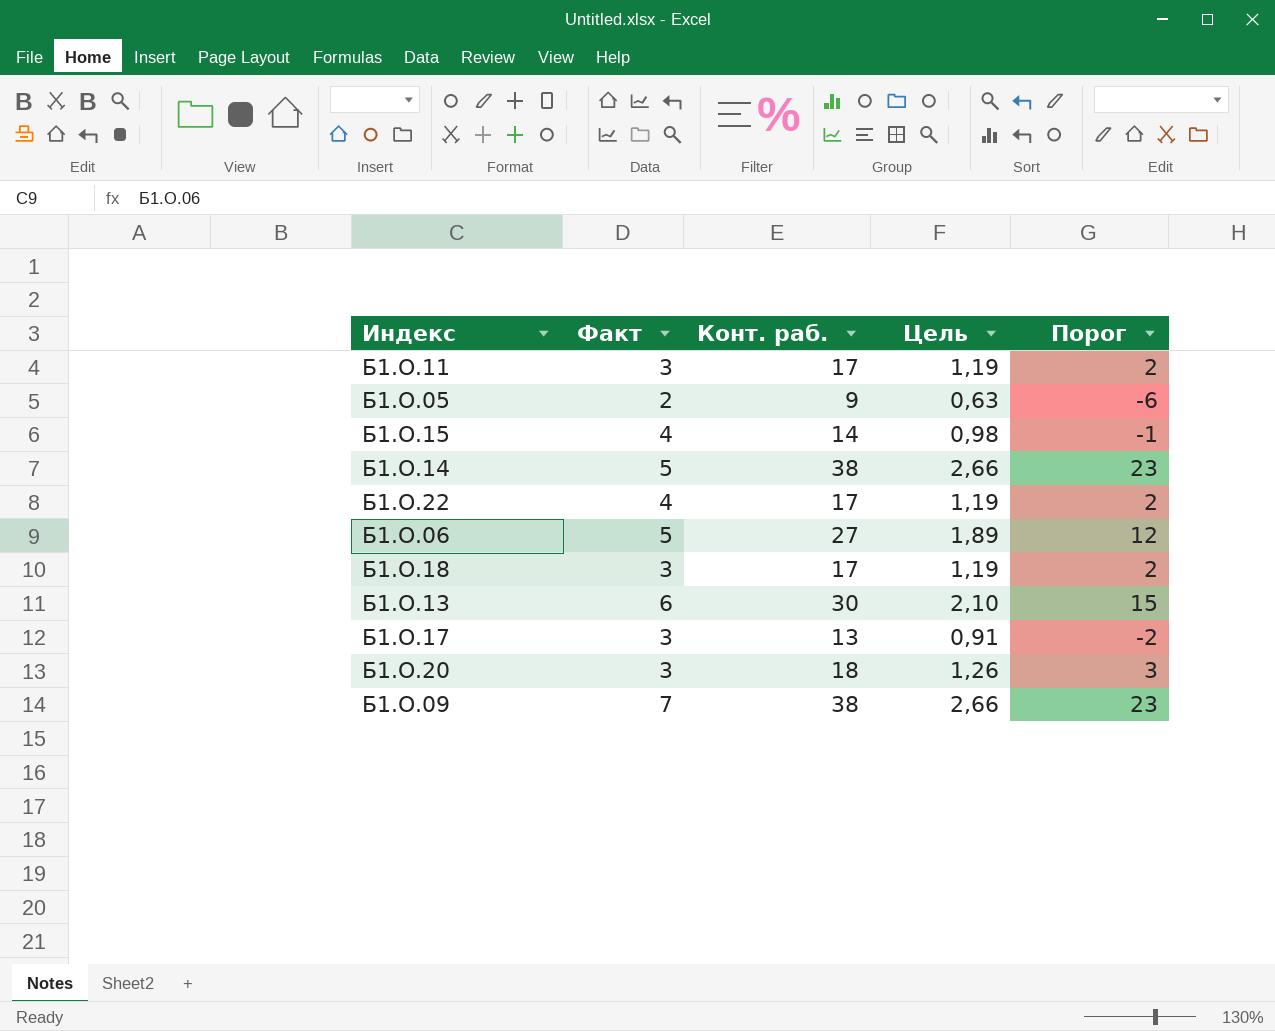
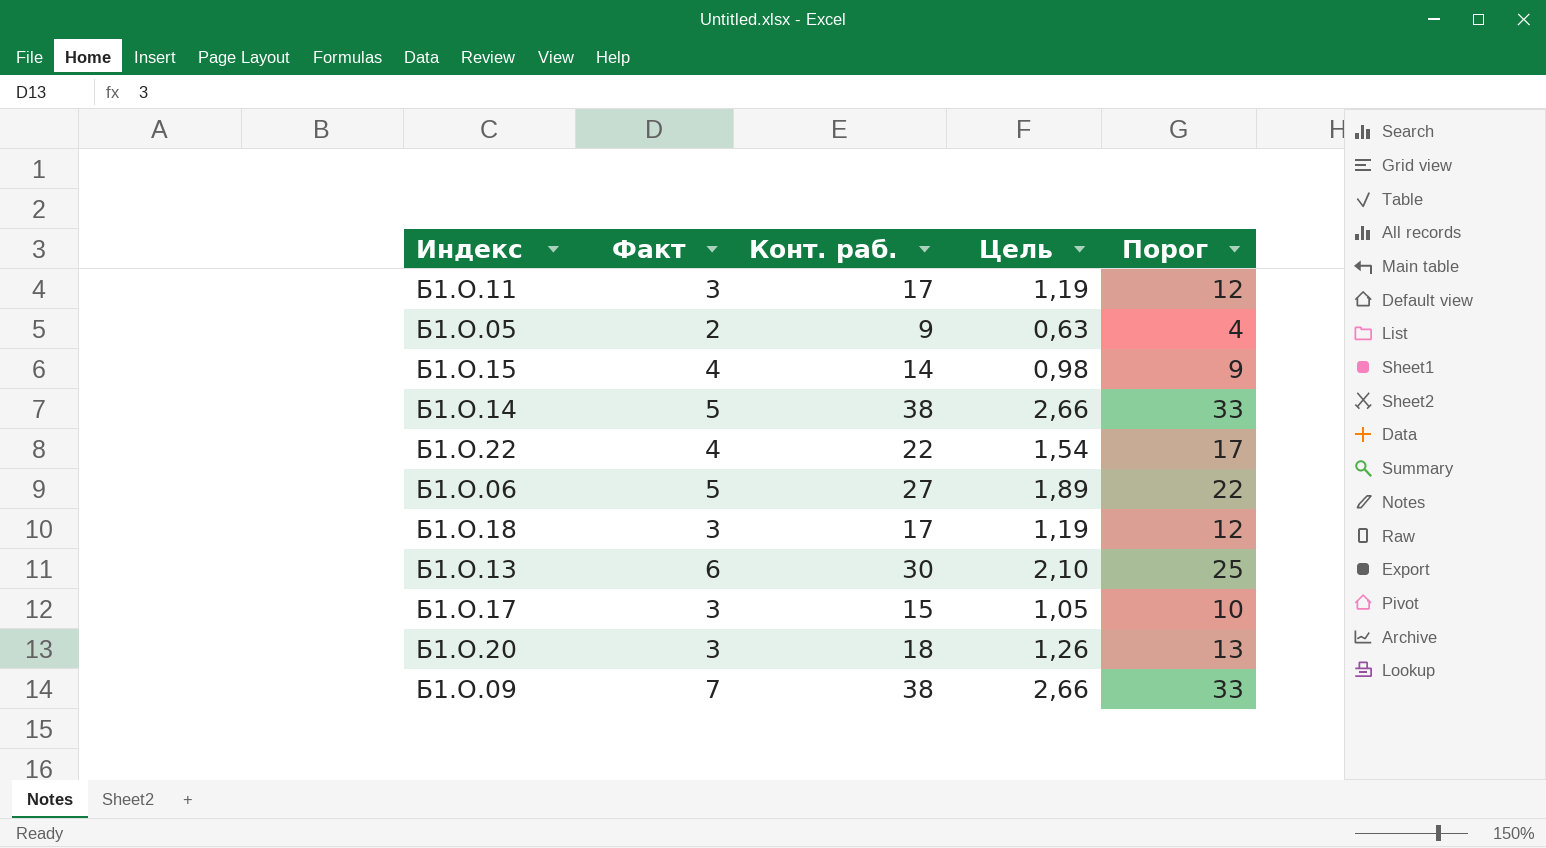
column Порог | formula: [Конт. раб.] - 15 -> [Конт. раб.] - 5
Б1.О.22 | Конт. раб.: 17 -> 22
Б1.О.22 | Цель: 1,19 -> 1,54
Б1.О.17 | Конт. раб.: 13 -> 15
Б1.О.17 | Цель: 0,91 -> 1,05

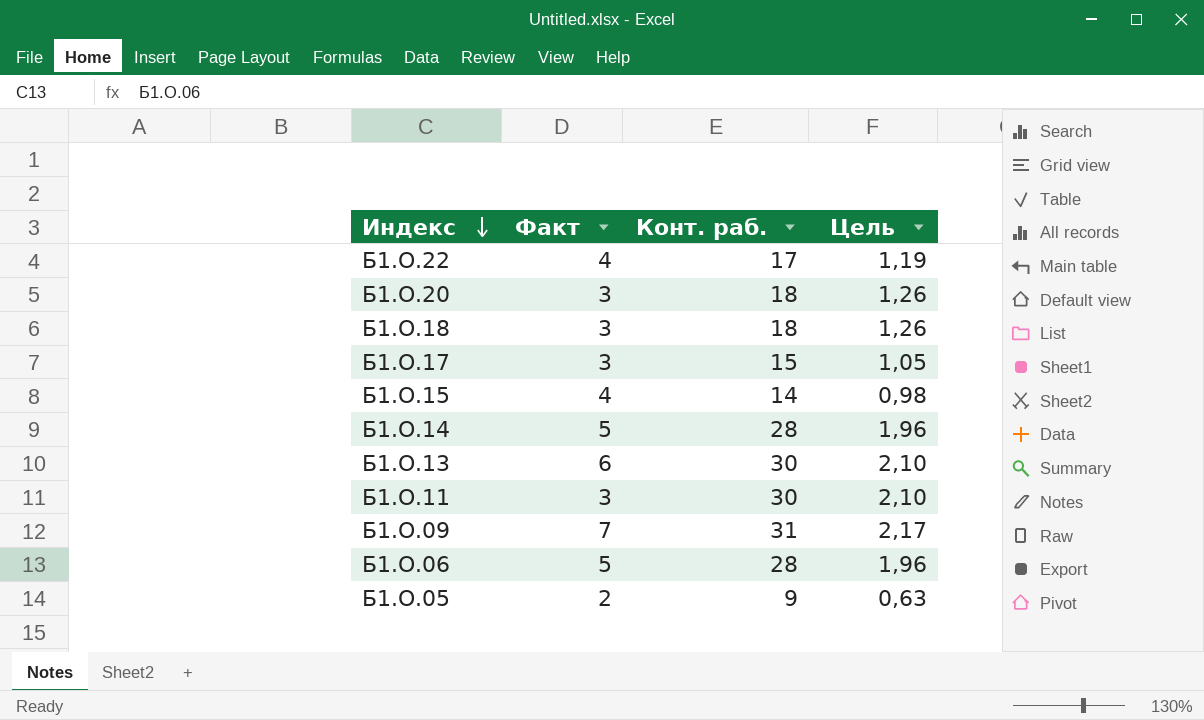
row order: none -> Индекс descending
column Порог | formula: [Конт. раб.] - 5 -> none
Б1.О.22 | Конт. раб.: 22 -> 17
Б1.О.22 | Цель: 1,54 -> 1,19
Б1.О.18 | Конт. раб.: 17 -> 18
Б1.О.18 | Цель: 1,19 -> 1,26
Б1.О.14 | Конт. раб.: 38 -> 28
Б1.О.14 | Цель: 2,66 -> 1,96
Б1.О.11 | Конт. раб.: 17 -> 30
Б1.О.11 | Цель: 1,19 -> 2,10
Б1.О.09 | Конт. раб.: 38 -> 31
Б1.О.09 | Цель: 2,66 -> 2,17
Б1.О.06 | Конт. раб.: 27 -> 28
Б1.О.06 | Цель: 1,89 -> 1,96

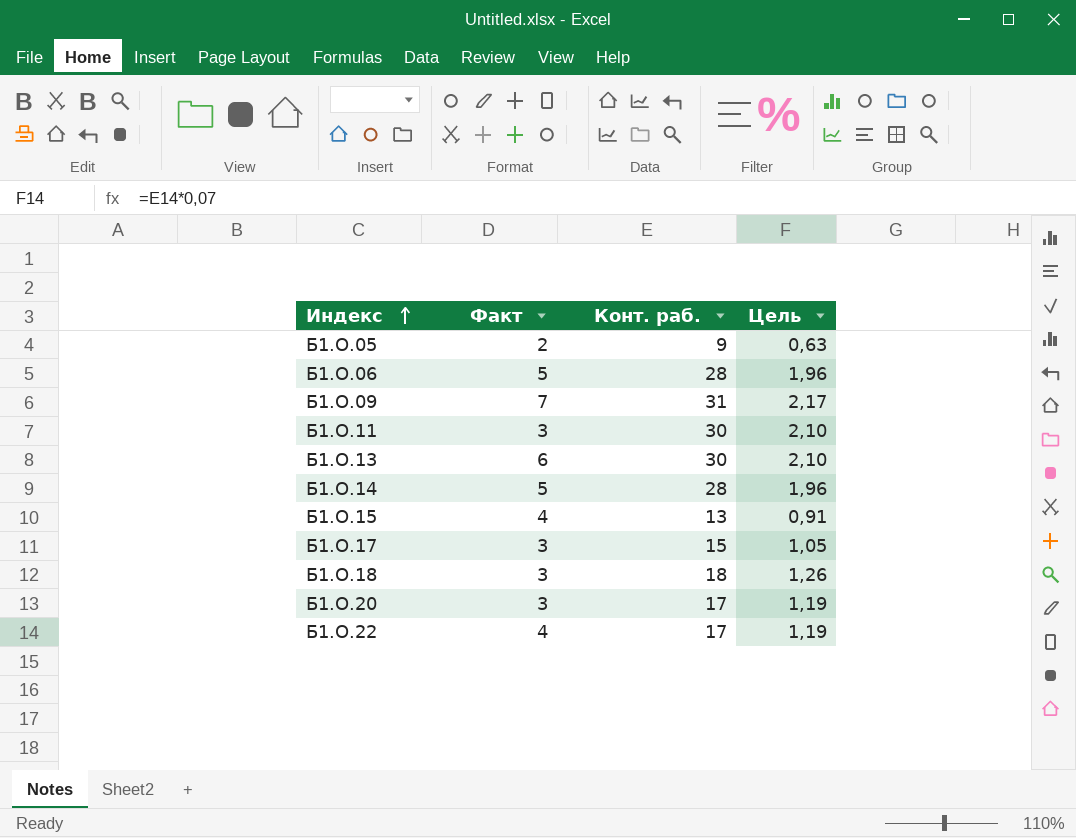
row order: Индекс descending -> Индекс ascending
Б1.О.15 | Конт. раб.: 14 -> 13
Б1.О.15 | Цель: 0,98 -> 0,91
Б1.О.20 | Конт. раб.: 18 -> 17
Б1.О.20 | Цель: 1,26 -> 1,19

